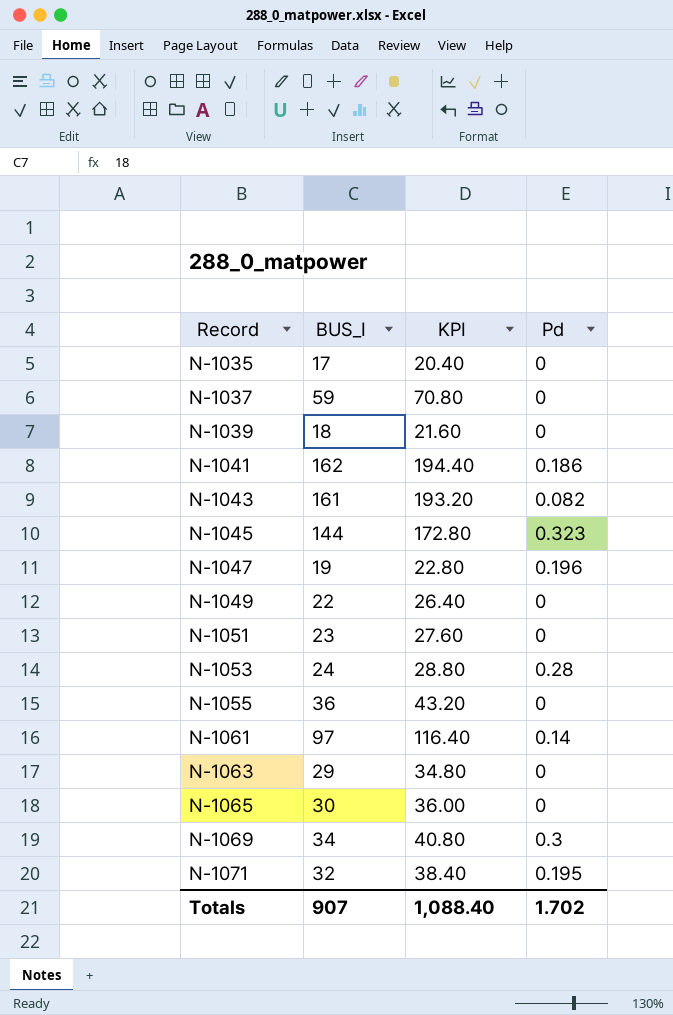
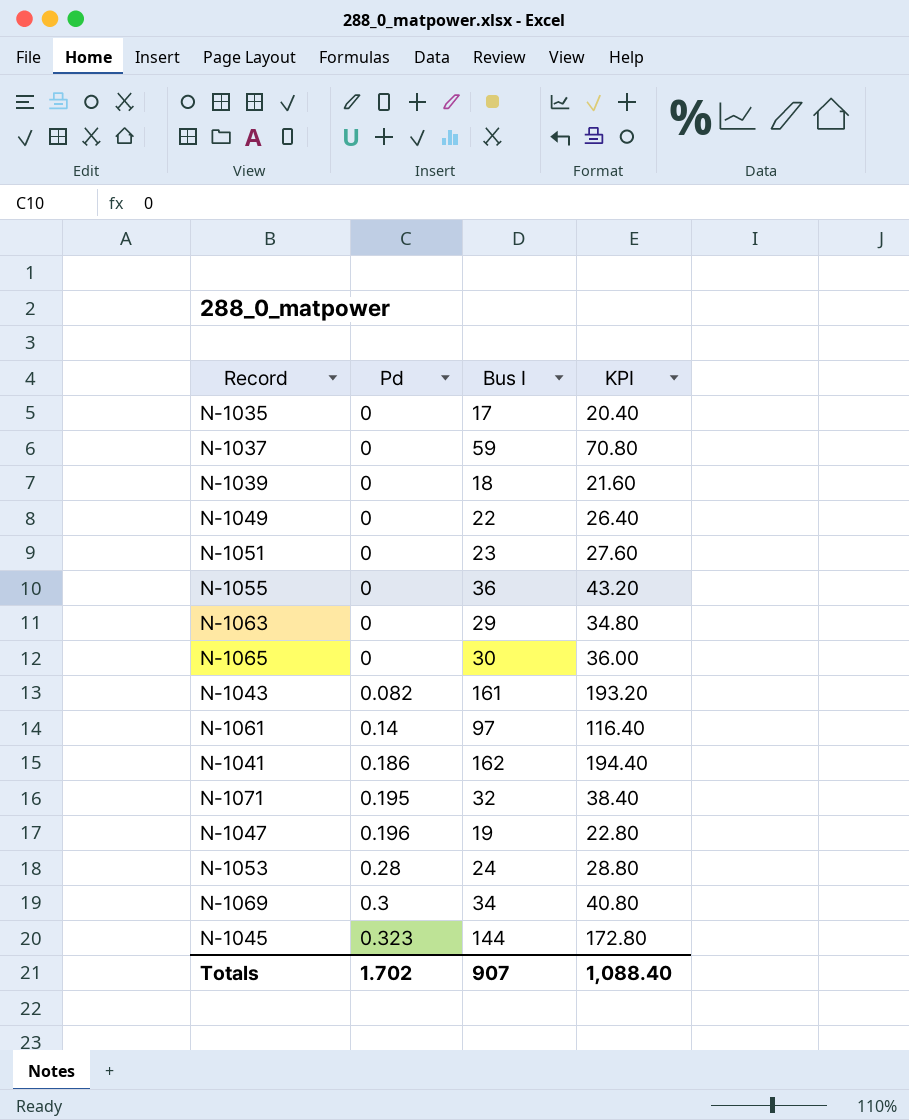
row order: Record ascending -> Pd ascending
column Pd | position: 4 -> 2
column name: BUS_I -> Bus I

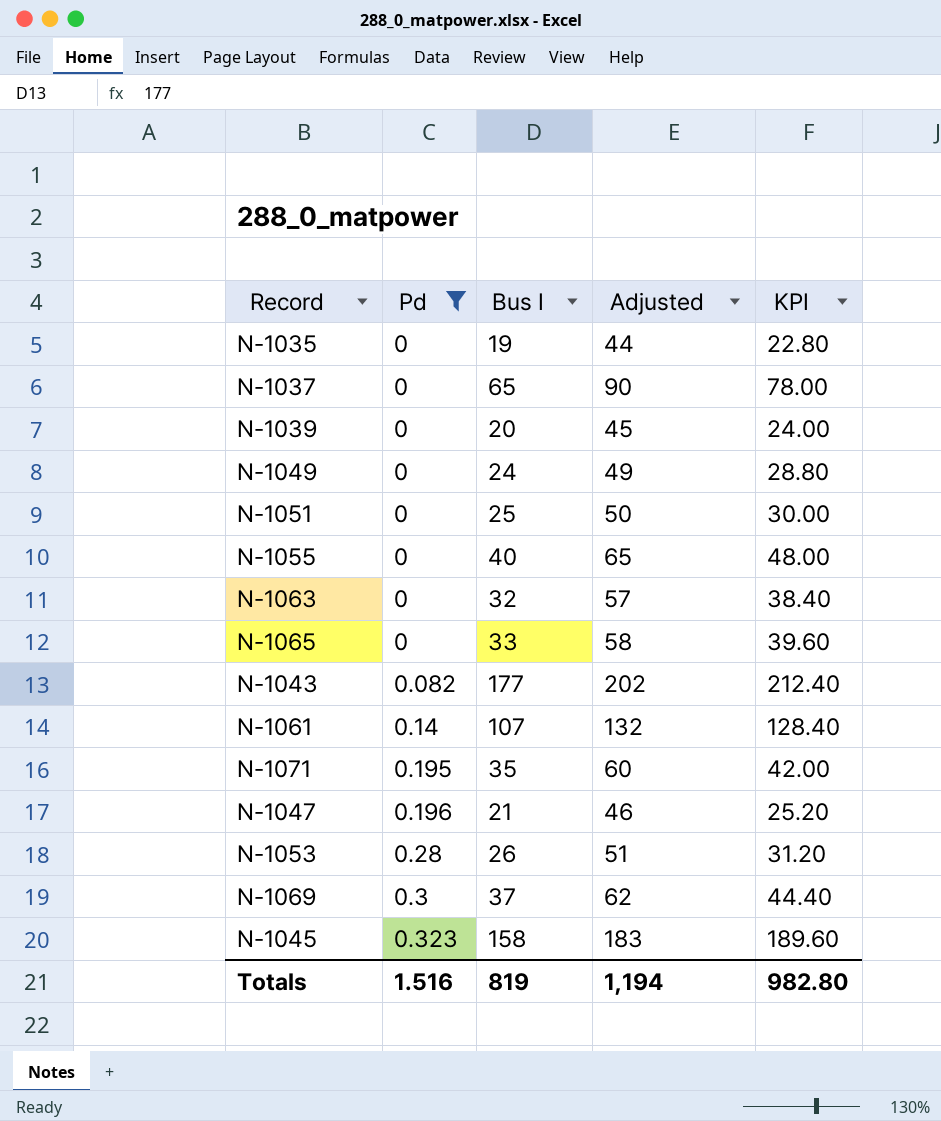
filter: none -> Pd != 0.186
column Adjusted | formula: none -> [Bus I] + 25
N-1035 | Bus I: 17 -> 19
N-1035 | KPI: 20.40 -> 22.80
N-1037 | Bus I: 59 -> 65
N-1037 | KPI: 70.80 -> 78.00
N-1039 | Bus I: 18 -> 20
N-1039 | KPI: 21.60 -> 24.00
N-1049 | Bus I: 22 -> 24
N-1049 | KPI: 26.40 -> 28.80
N-1051 | Bus I: 23 -> 25
N-1051 | KPI: 27.60 -> 30.00
N-1055 | Bus I: 36 -> 40
N-1055 | KPI: 43.20 -> 48.00
N-1063 | Bus I: 29 -> 32
N-1063 | KPI: 34.80 -> 38.40
N-1065 | Bus I: 30 -> 33
N-1065 | KPI: 36.00 -> 39.60
N-1043 | Bus I: 161 -> 177
N-1043 | KPI: 193.20 -> 212.40
N-1061 | Bus I: 97 -> 107
N-1061 | KPI: 116.40 -> 128.40
N-1071 | Bus I: 32 -> 35
N-1071 | KPI: 38.40 -> 42.00
N-1047 | Bus I: 19 -> 21
N-1047 | KPI: 22.80 -> 25.20
N-1053 | Bus I: 24 -> 26
N-1053 | KPI: 28.80 -> 31.20
N-1069 | Bus I: 34 -> 37
N-1069 | KPI: 40.80 -> 44.40
N-1045 | Bus I: 144 -> 158
N-1045 | KPI: 172.80 -> 189.60
Totals | Pd: 1.702 -> 1.516
Totals | Bus I: 907 -> 819
Totals | KPI: 1,088.40 -> 982.80

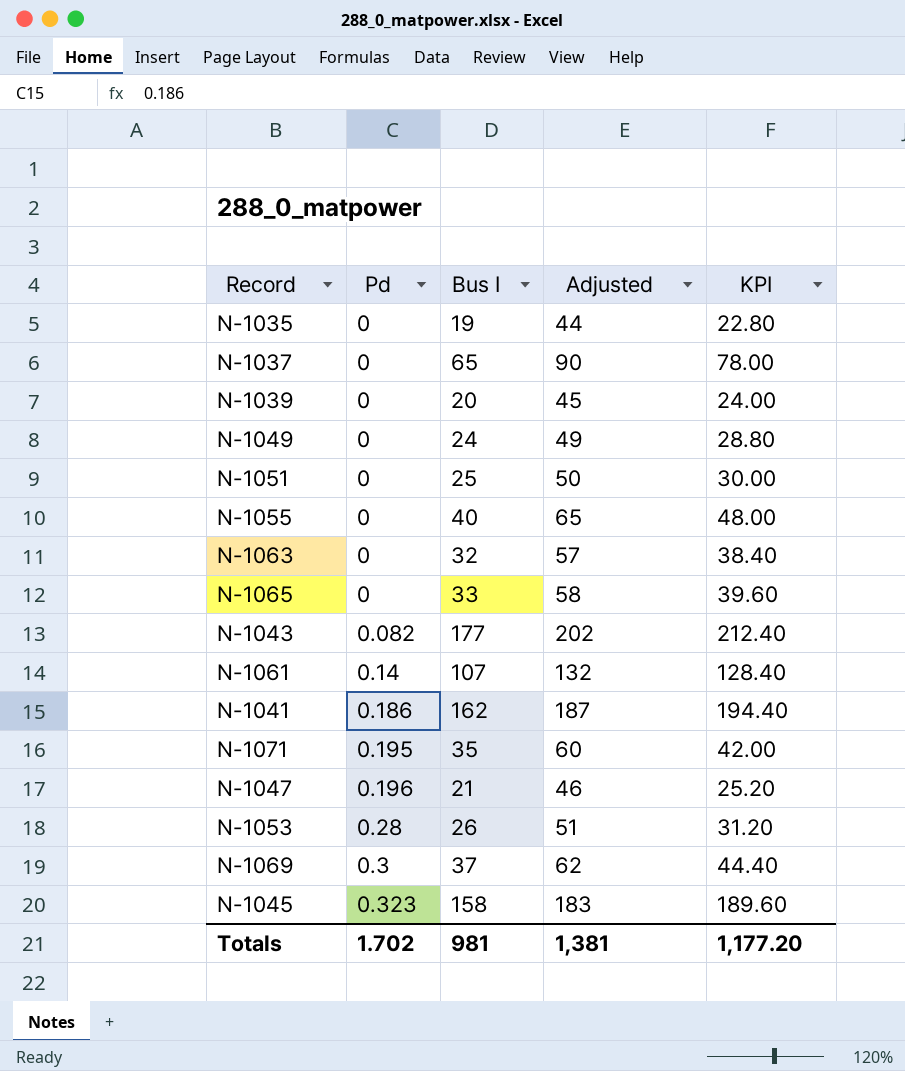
filter: Pd != 0.186 -> none
Totals | Pd: 1.516 -> 1.702
Totals | Bus I: 819 -> 981
Totals | Adjusted: 1,194 -> 1,381
Totals | KPI: 982.80 -> 1,177.20

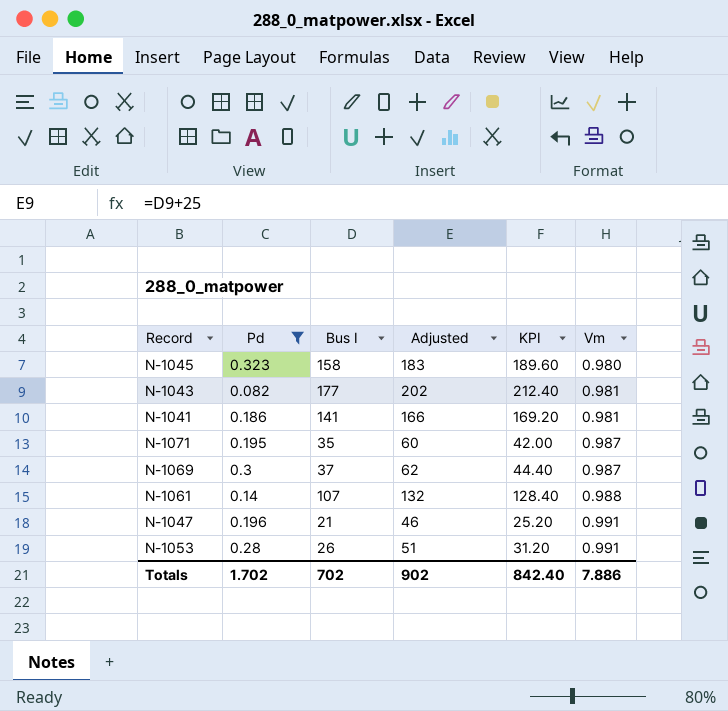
filter: none -> Pd != 0
row order: Pd ascending -> Vm ascending
column Vm | position: none -> 6
N-1041 | Bus I: 162 -> 141
N-1041 | Adjusted: 187 -> 166
N-1041 | KPI: 194.40 -> 169.20
Totals | Bus I: 981 -> 702
Totals | Adjusted: 1,381 -> 902
Totals | KPI: 1,177.20 -> 842.40

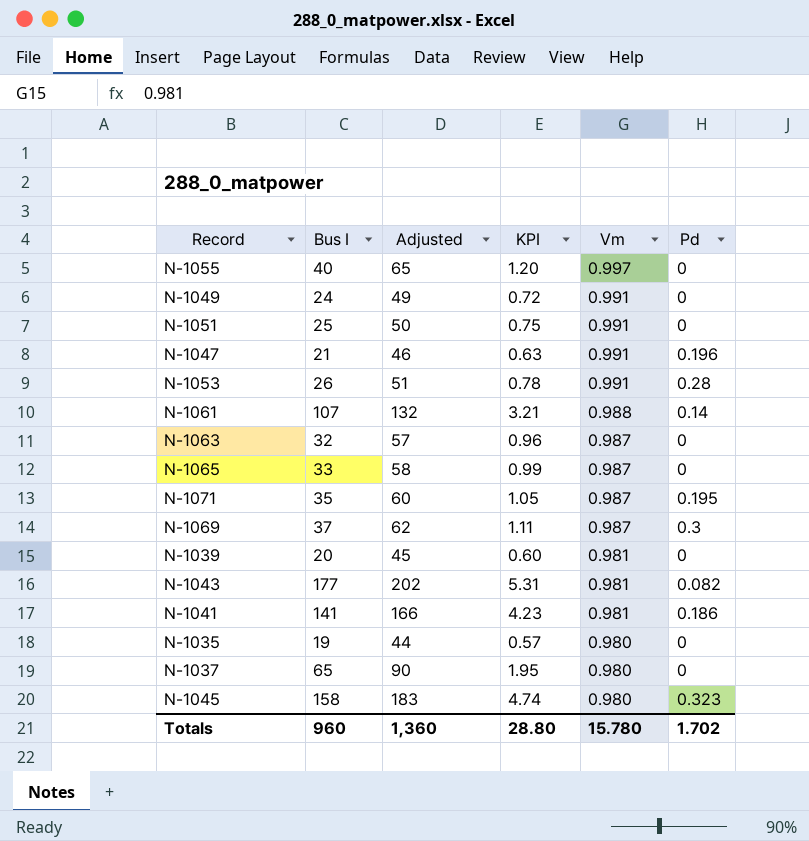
filter: Pd != 0 -> none
row order: Vm ascending -> Vm descending
column KPI | formula: [Bus I] * 1.2 -> [Bus I] * 0.03
column Pd | position: 2 -> 6
Totals | Bus I: 702 -> 960
Totals | Adjusted: 902 -> 1,360
Totals | KPI: 842.40 -> 28.80
Totals | Vm: 7.886 -> 15.780

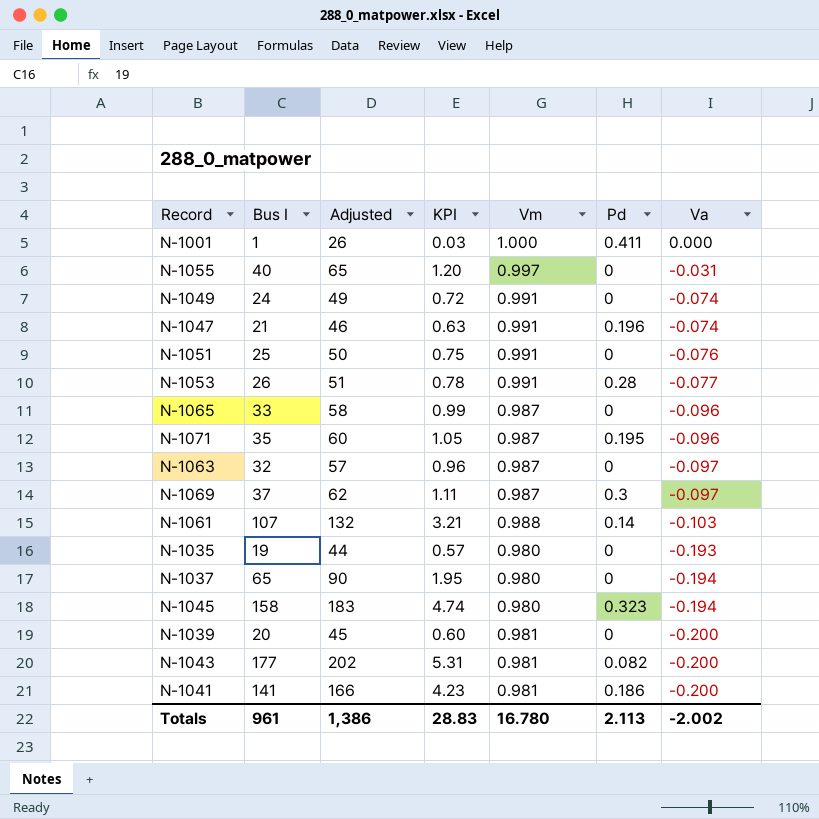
row order: Vm descending -> Va descending
column Va | position: none -> 7
row N-1001: none -> 1 | 26 | 0.03 | 1.000 | 0.411 | 0.000
Totals | Bus I: 960 -> 961
Totals | Adjusted: 1,360 -> 1,386
Totals | KPI: 28.80 -> 28.83
Totals | Vm: 15.780 -> 16.780
Totals | Pd: 1.702 -> 2.113

